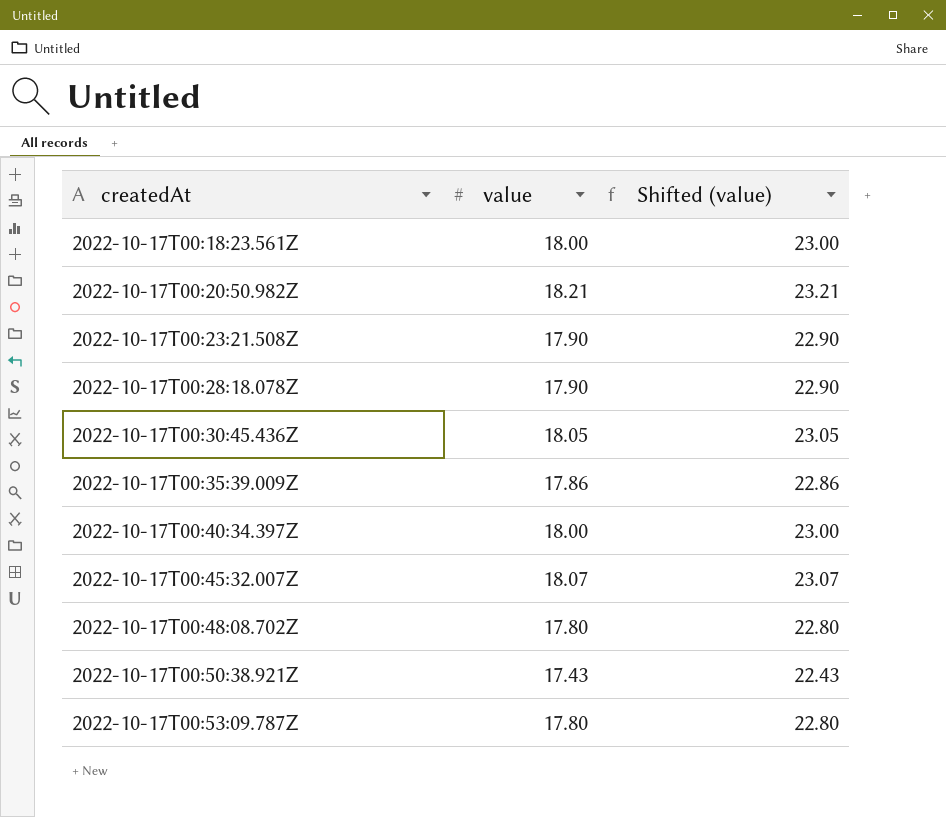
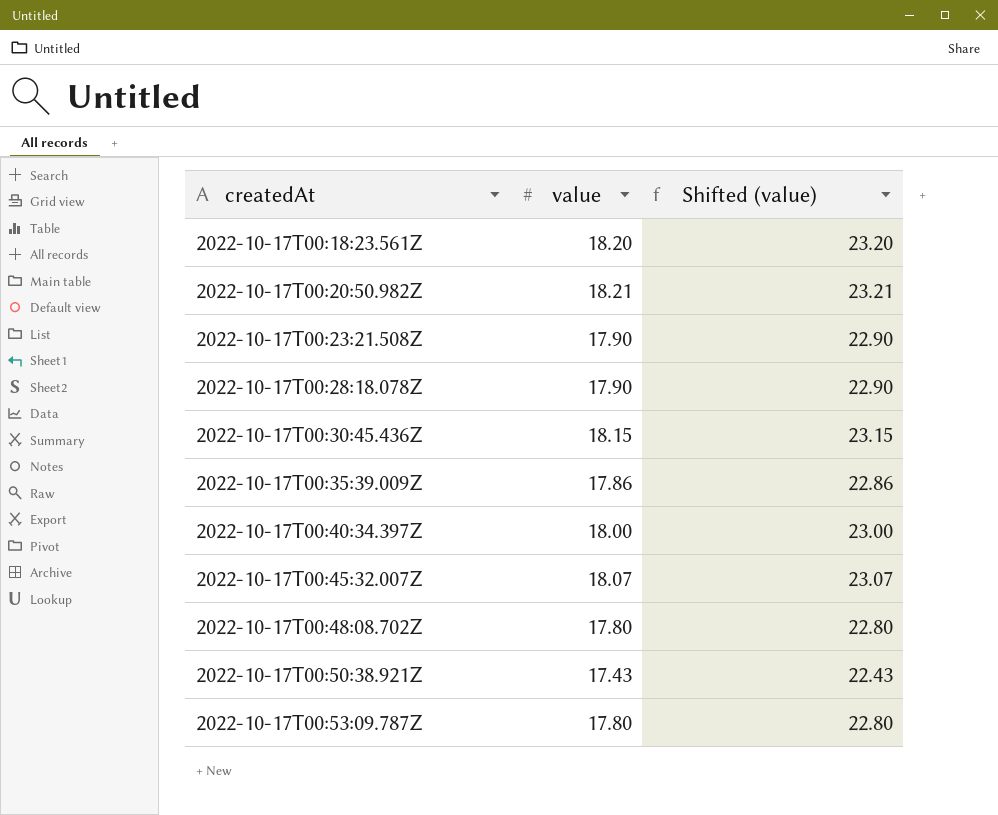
2022-10-17T00:18:23.561Z | value: 18.00 -> 18.20
2022-10-17T00:18:23.561Z | Shifted (value): 23.00 -> 23.20
2022-10-17T00:30:45.436Z | value: 18.05 -> 18.15
2022-10-17T00:30:45.436Z | Shifted (value): 23.05 -> 23.15

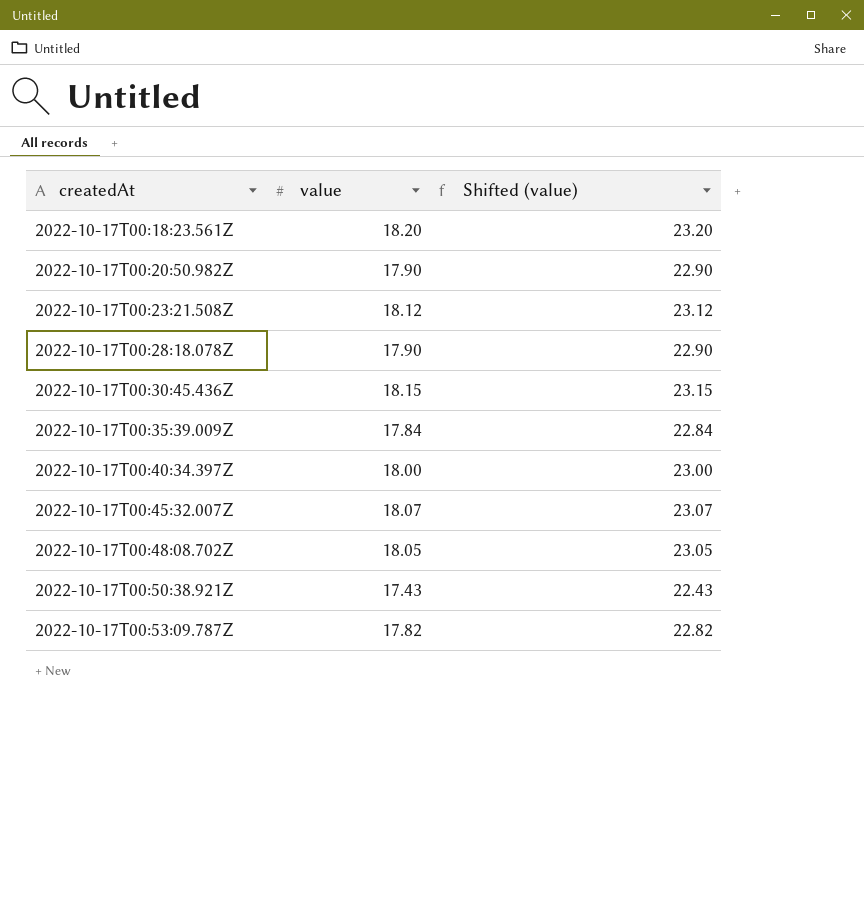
2022-10-17T00:20:50.982Z | value: 18.21 -> 17.90
2022-10-17T00:20:50.982Z | Shifted (value): 23.21 -> 22.90
2022-10-17T00:23:21.508Z | value: 17.90 -> 18.12
2022-10-17T00:23:21.508Z | Shifted (value): 22.90 -> 23.12
2022-10-17T00:35:39.009Z | value: 17.86 -> 17.84
2022-10-17T00:35:39.009Z | Shifted (value): 22.86 -> 22.84
2022-10-17T00:48:08.702Z | value: 17.80 -> 18.05
2022-10-17T00:48:08.702Z | Shifted (value): 22.80 -> 23.05
2022-10-17T00:53:09.787Z | value: 17.80 -> 17.82
2022-10-17T00:53:09.787Z | Shifted (value): 22.80 -> 22.82

